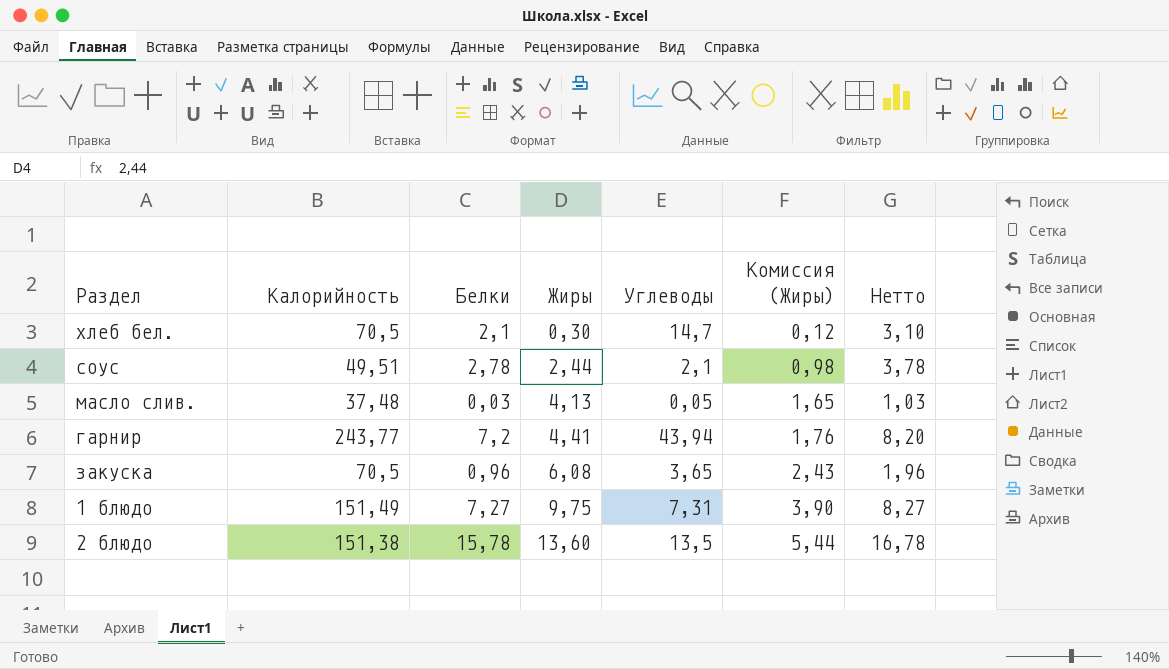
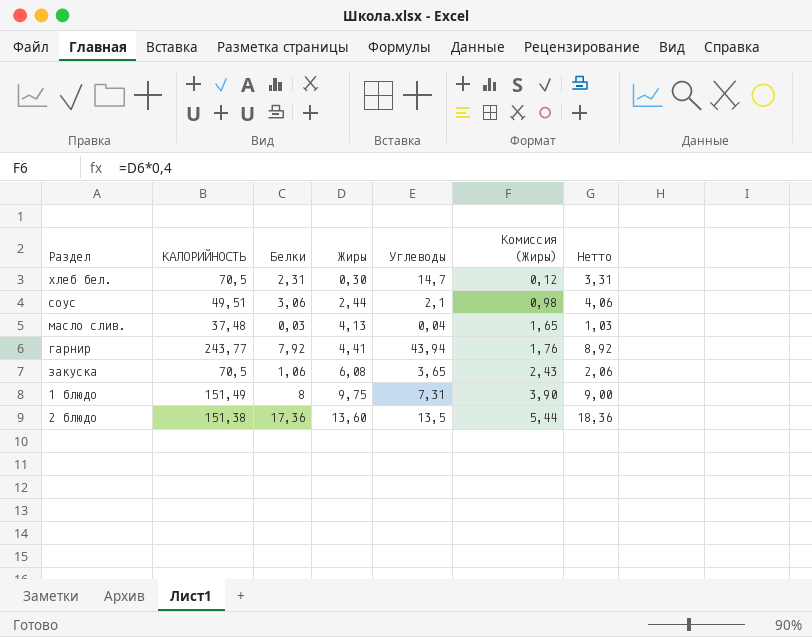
column name: Калорийность -> КАЛОРИЙНОСТЬ
хлеб бел. | Белки: 2,1 -> 2,31
хлеб бел. | Нетто: 3,10 -> 3,31
соус | Белки: 2,78 -> 3,06
соус | Нетто: 3,78 -> 4,06
масло слив. | Углеводы: 0,05 -> 0,04
гарнир | Белки: 7,2 -> 7,92
гарнир | Нетто: 8,20 -> 8,92
закуска | Белки: 0,96 -> 1,06
закуска | Нетто: 1,96 -> 2,06
1 блюдо | Белки: 7,27 -> 8
1 блюдо | Нетто: 8,27 -> 9,00
2 блюдо | Белки: 15,78 -> 17,36
2 блюдо | Нетто: 16,78 -> 18,36

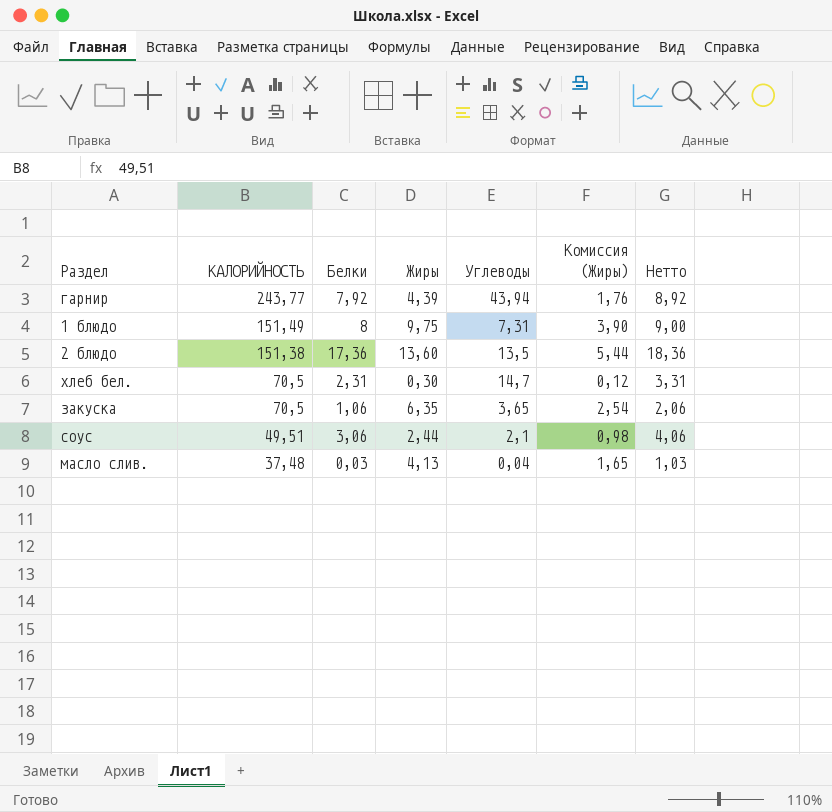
row order: Жиры ascending -> КАЛОРИЙНОСТЬ descending
гарнир | Жиры: 4,41 -> 4,39
закуска | Жиры: 6,08 -> 6,35
закуска | Комиссия (Жиры): 2,43 -> 2,54

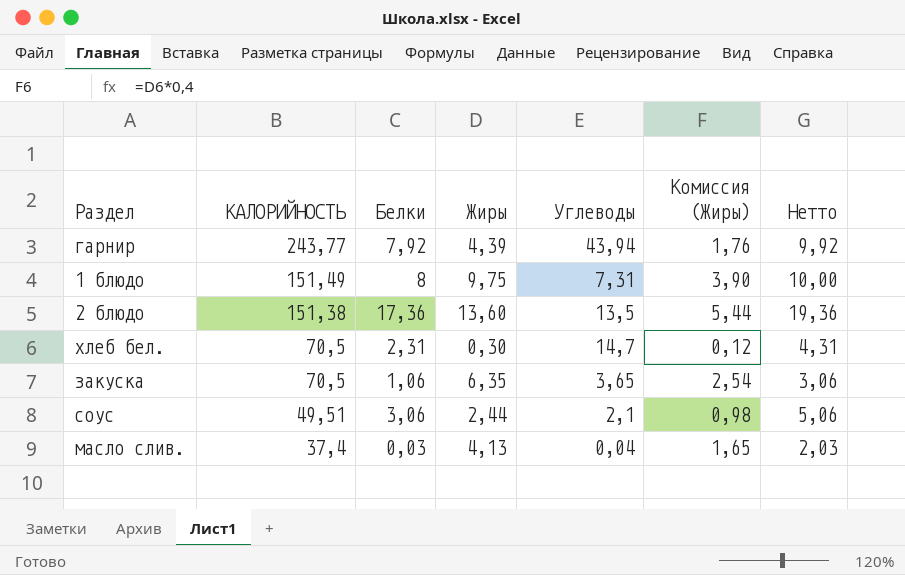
column Нетто | formula: [Белки] + 1 -> [Белки] + 2
масло слив. | КАЛОРИЙНОСТЬ: 37,48 -> 37,4

